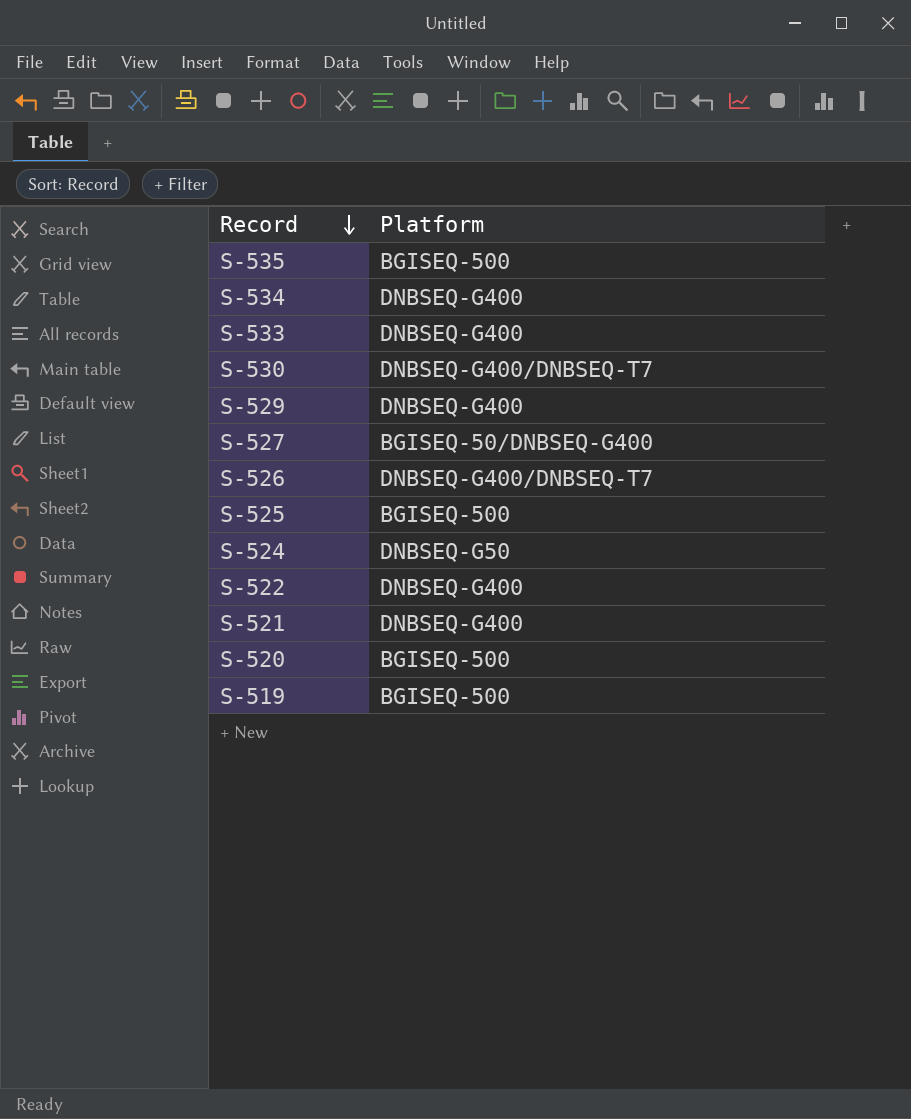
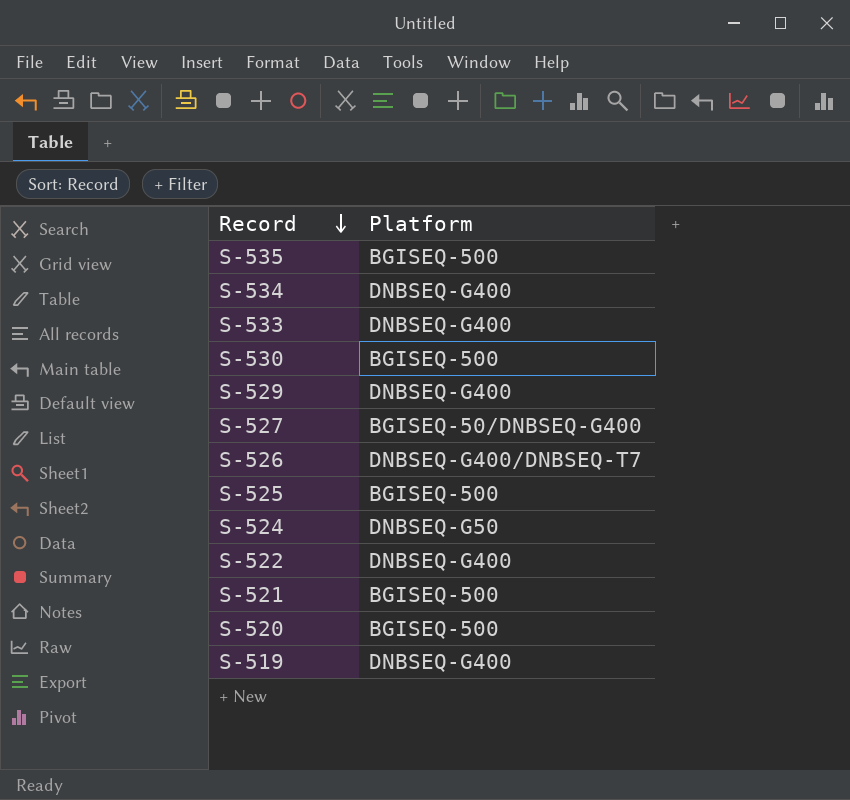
S-530 | Platform: DNBSEQ-G400/DNBSEQ-T7 -> BGISEQ-500
S-521 | Platform: DNBSEQ-G400 -> BGISEQ-500
S-519 | Platform: BGISEQ-500 -> DNBSEQ-G400

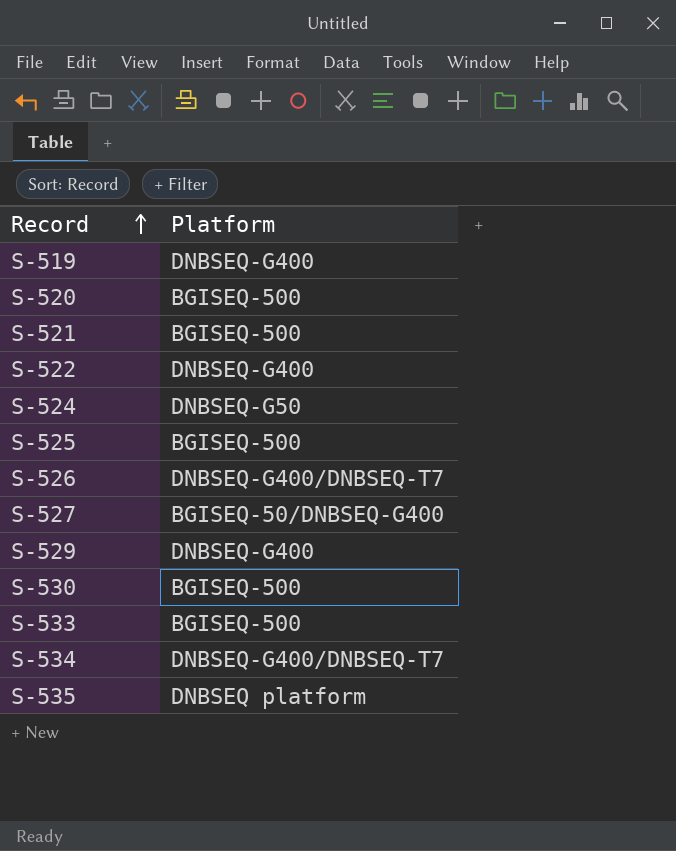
row order: Record descending -> Record ascending
S-533 | Platform: DNBSEQ-G400 -> BGISEQ-500
S-534 | Platform: DNBSEQ-G400 -> DNBSEQ-G400/DNBSEQ-T7
S-535 | Platform: BGISEQ-500 -> DNBSEQ platform

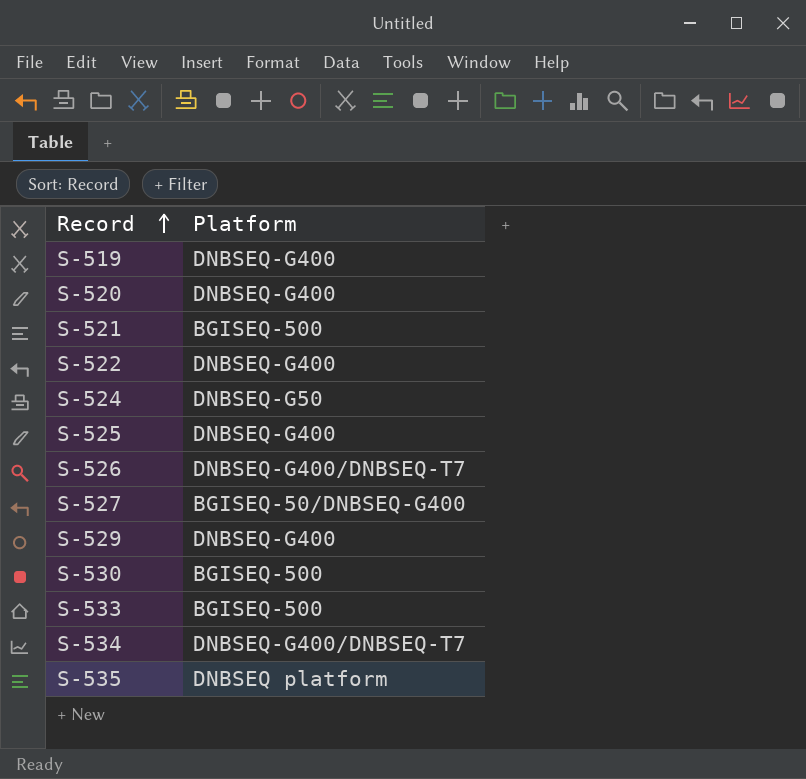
S-520 | Platform: BGISEQ-500 -> DNBSEQ-G400
S-525 | Platform: BGISEQ-500 -> DNBSEQ-G400

